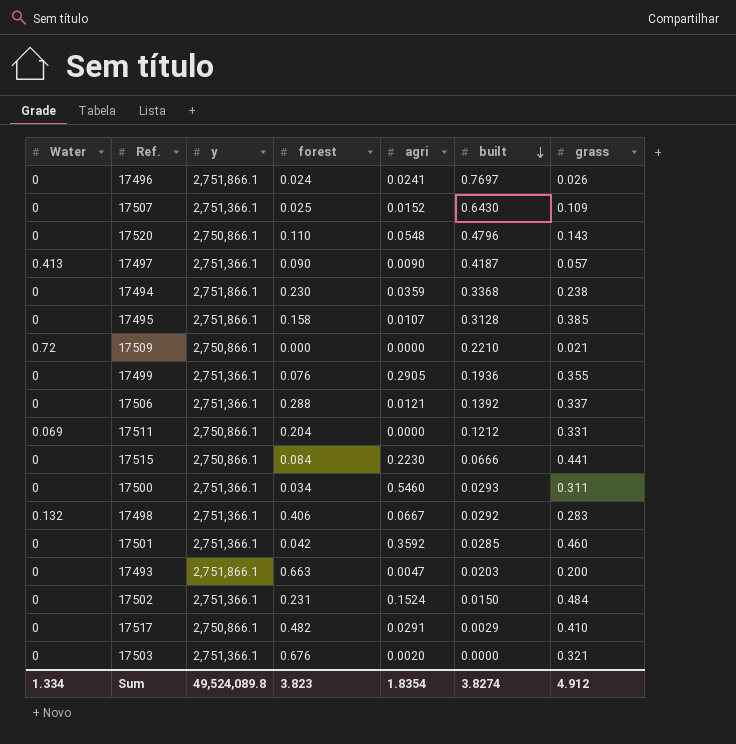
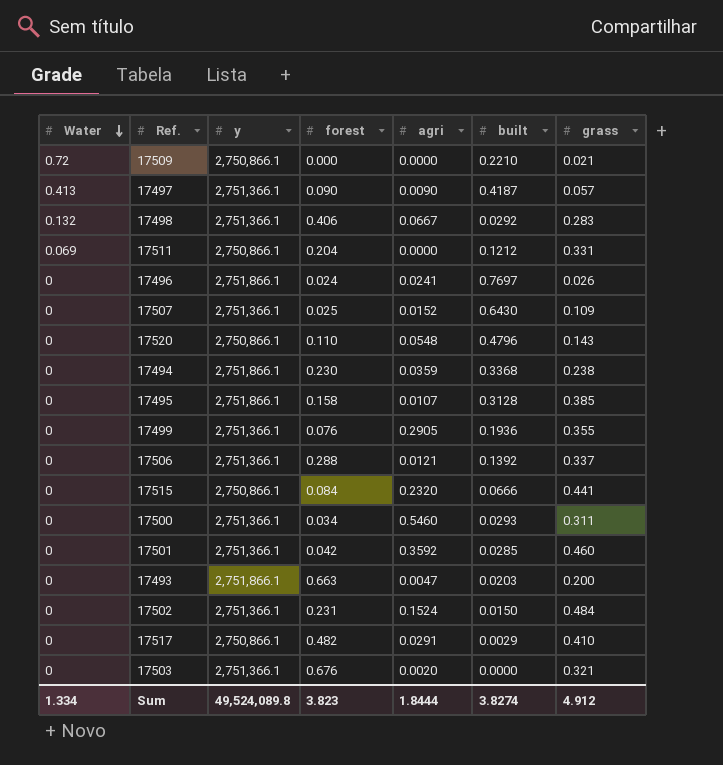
row order: built descending -> Water descending
17515 | agri: 0.2230 -> 0.2320
Sum | agri: 1.8354 -> 1.8444

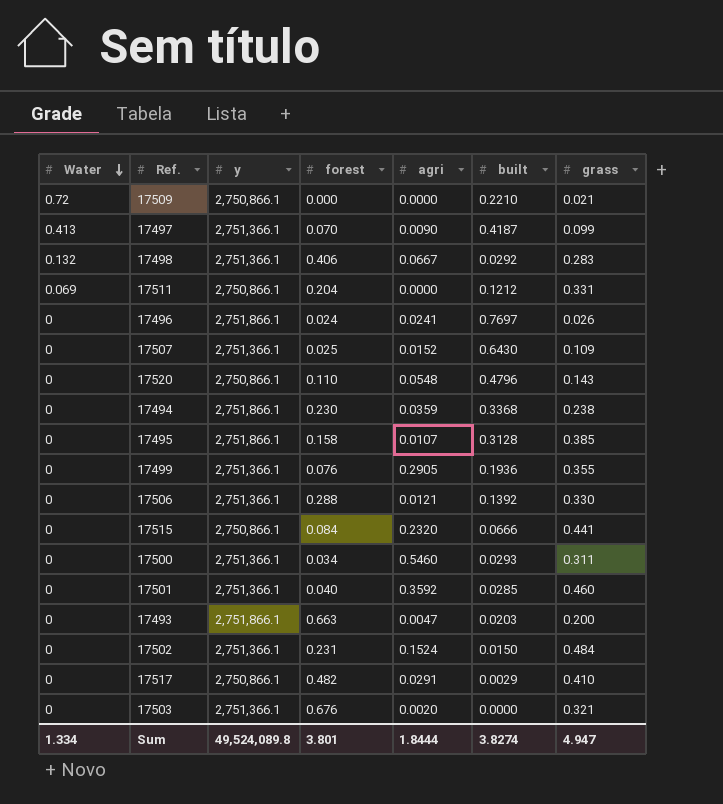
17497 | forest: 0.090 -> 0.070
17497 | grass: 0.057 -> 0.099
17506 | grass: 0.337 -> 0.330
17501 | forest: 0.042 -> 0.040
Sum | forest: 3.823 -> 3.801
Sum | grass: 4.912 -> 4.947

